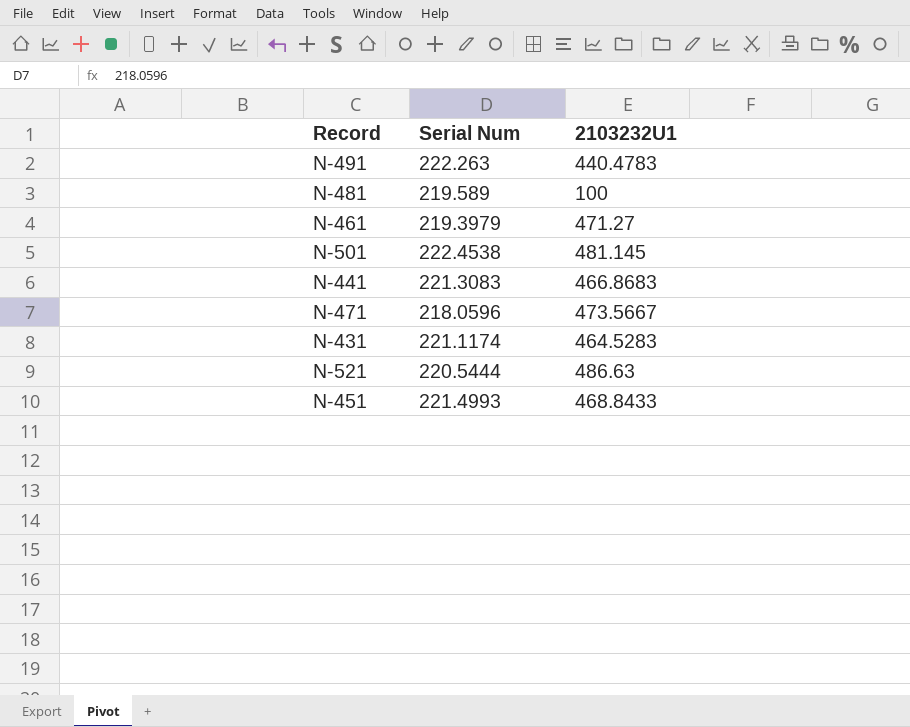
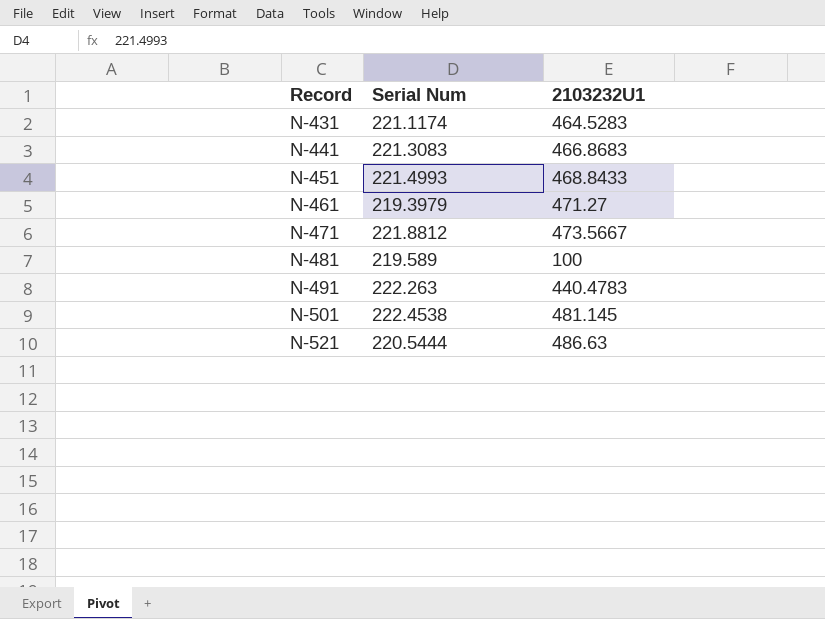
row order: none -> Record ascending
N-471 | Serial Num: 218.0596 -> 221.8812

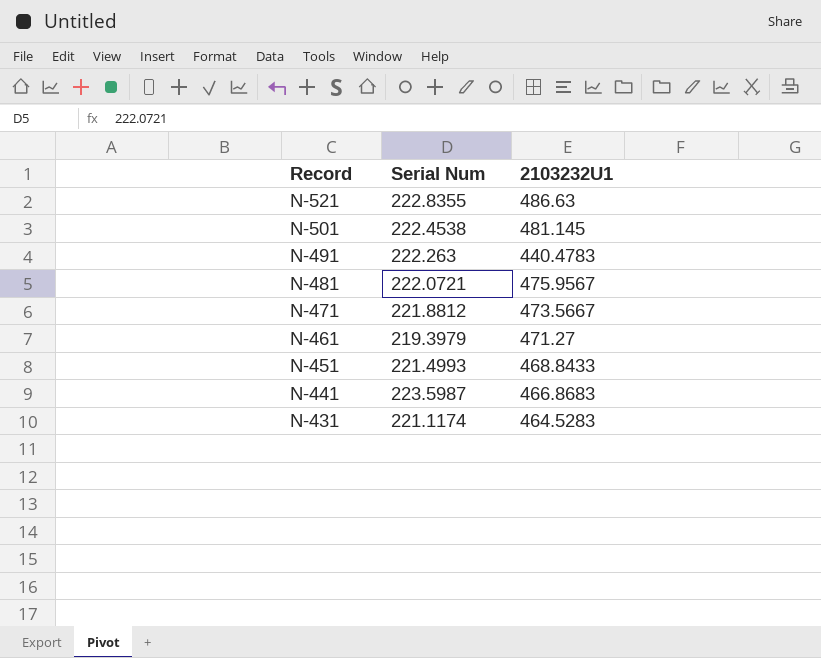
row order: Record ascending -> Record descending
N-521 | Serial Num: 220.5444 -> 222.8355
N-481 | Serial Num: 219.589 -> 222.0721
N-481 | 2103232U1: 100 -> 475.9567
N-441 | Serial Num: 221.3083 -> 223.5987

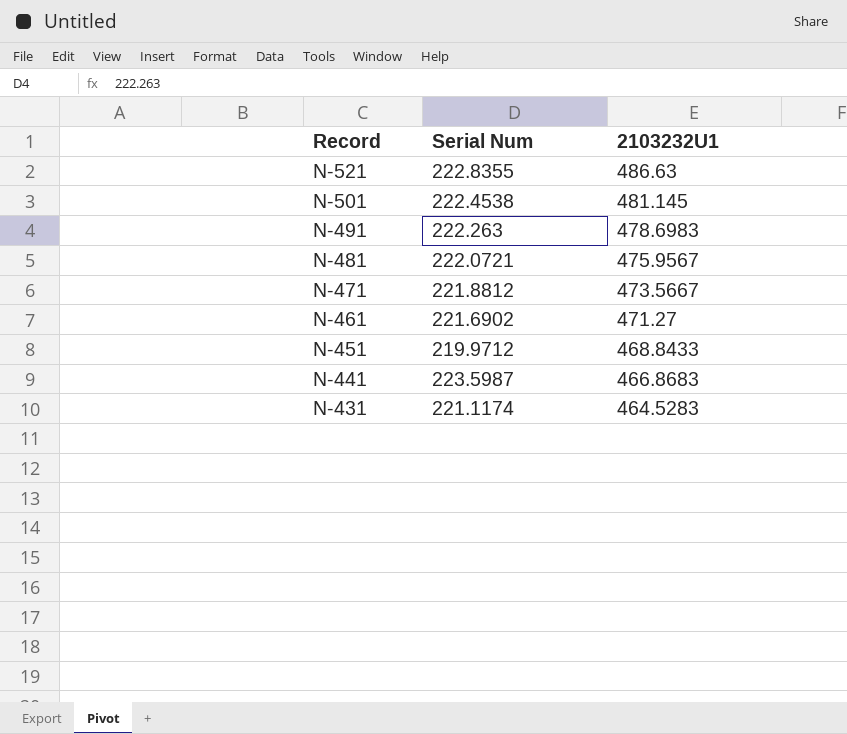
N-491 | 2103232U1: 440.4783 -> 478.6983
N-461 | Serial Num: 219.3979 -> 221.6902
N-451 | Serial Num: 221.4993 -> 219.9712

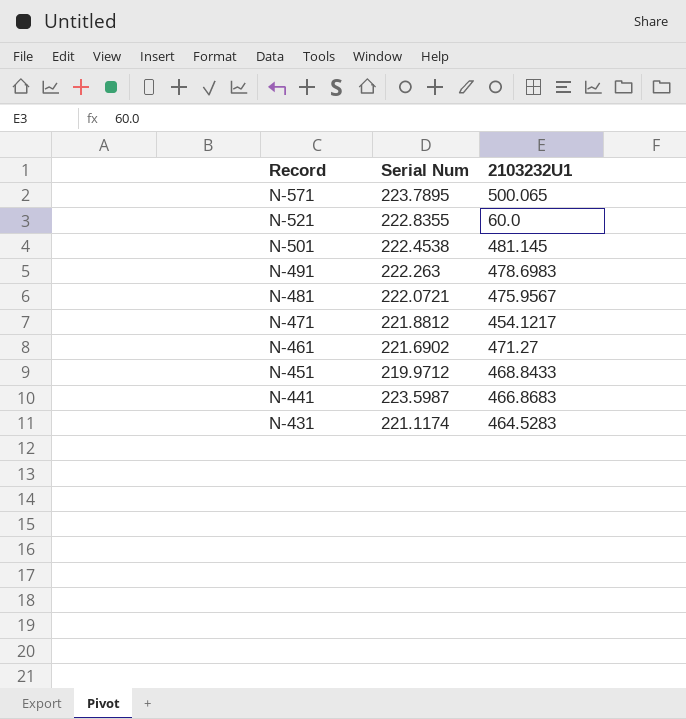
row N-571: none -> 223.7895 | 500.065
N-521 | 2103232U1: 486.63 -> 60.0
N-471 | 2103232U1: 473.5667 -> 454.1217

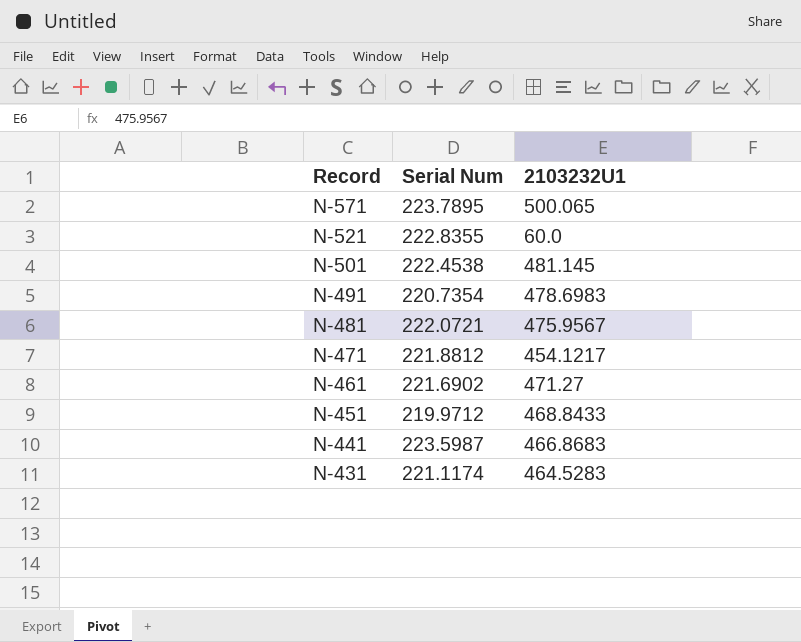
N-491 | Serial Num: 222.263 -> 220.7354

